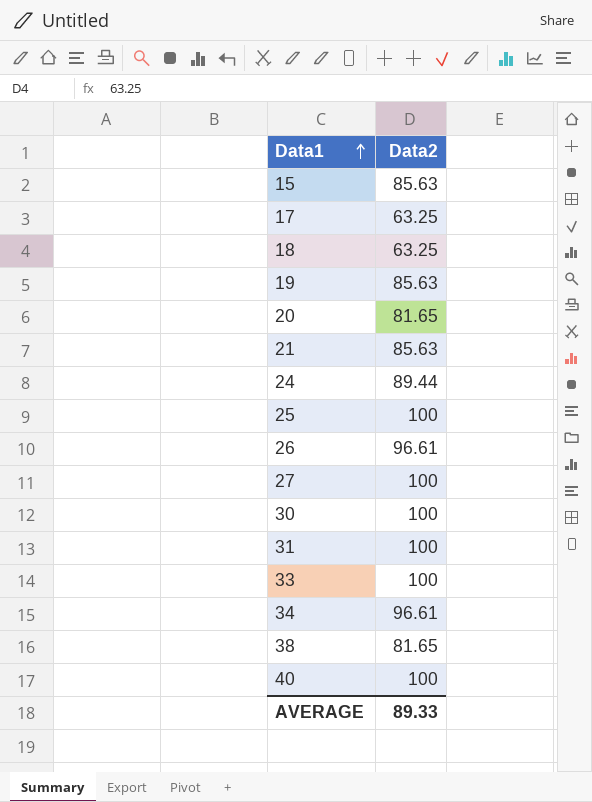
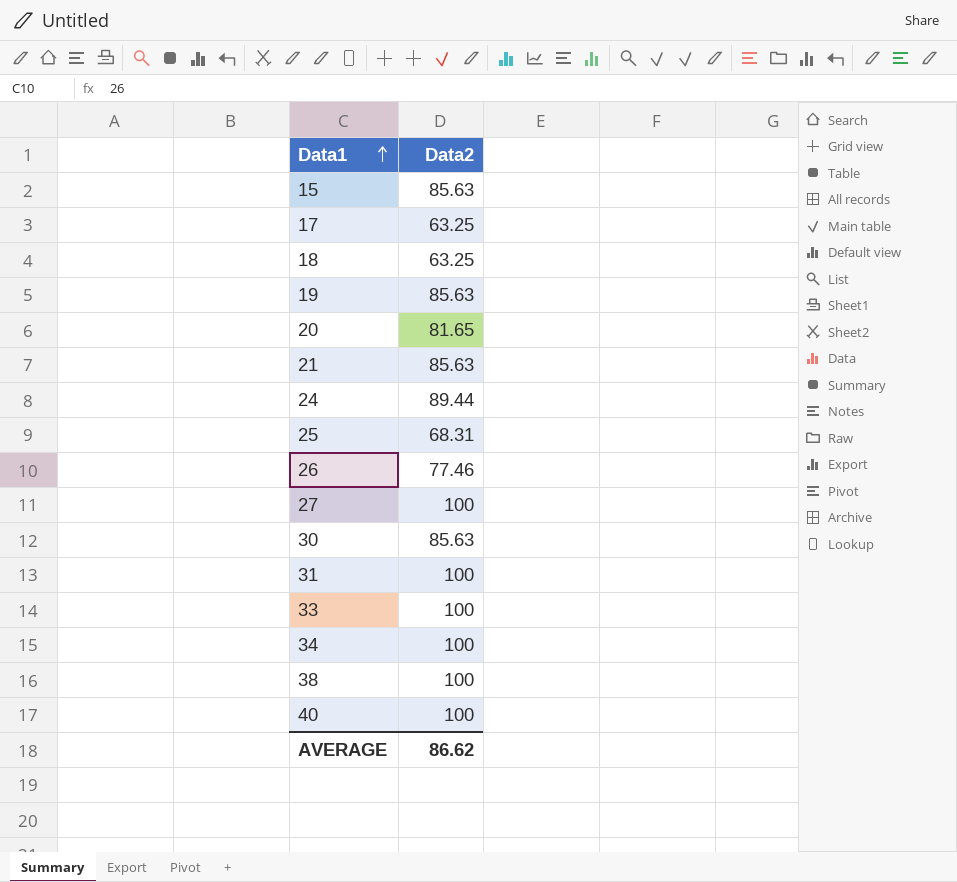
25 | Data2: 100 -> 68.31
26 | Data2: 96.61 -> 77.46
30 | Data2: 100 -> 85.63
34 | Data2: 96.61 -> 100
38 | Data2: 81.65 -> 100
AVERAGE | Data2: 89.33 -> 86.62

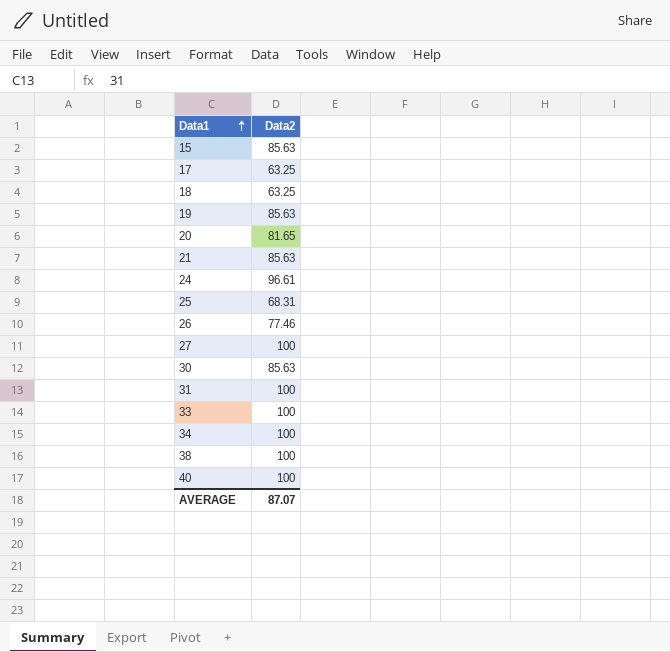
24 | Data2: 89.44 -> 96.61
AVERAGE | Data2: 86.62 -> 87.07

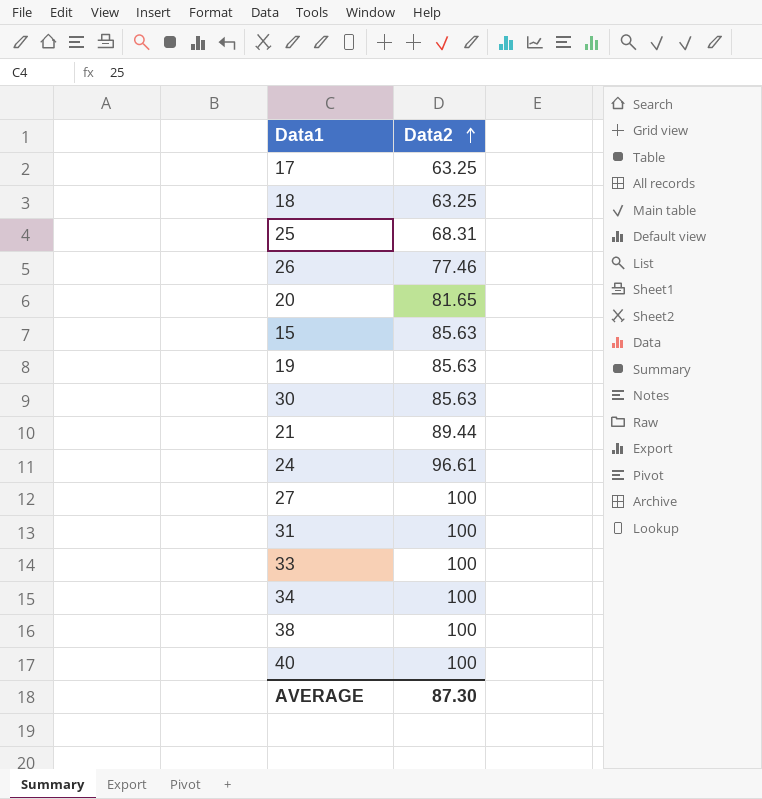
row order: Data1 ascending -> Data2 ascending
21 | Data2: 85.63 -> 89.44
AVERAGE | Data2: 87.07 -> 87.30

